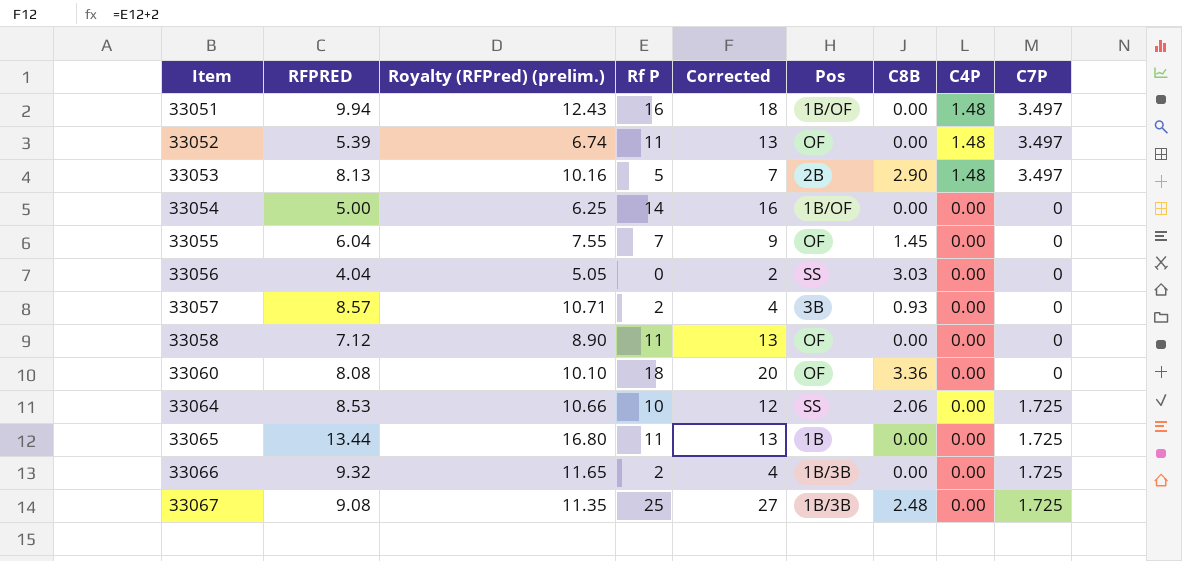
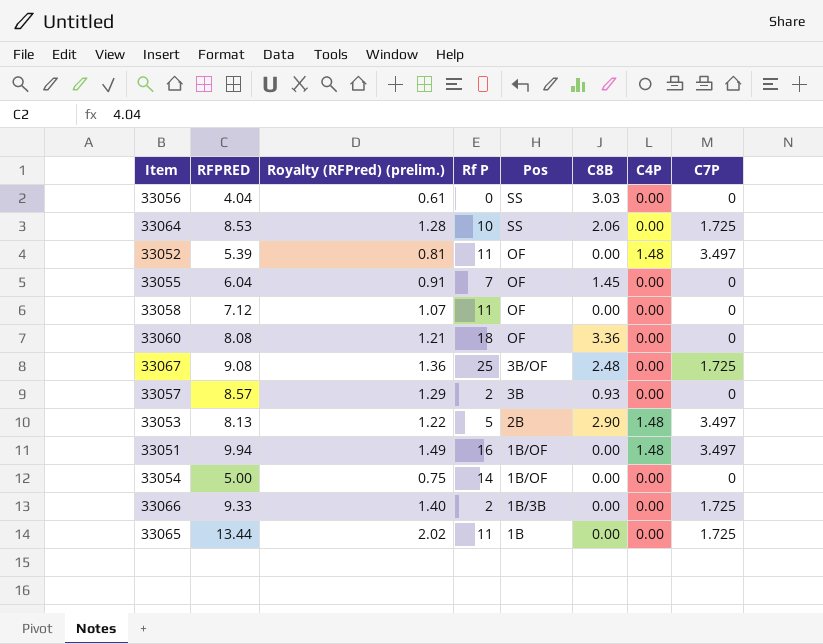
row order: Item ascending -> Pos descending
column Corrected | formula: [Rf P] + 2 -> none
column Royalty (RFPred) (prelim.) | formula: [RFPRED] * 1.25 -> [RFPRED] * 0.15
33067 | Pos: 1B/3B -> 3B/OF
33066 | RFPRED: 9.32 -> 9.33

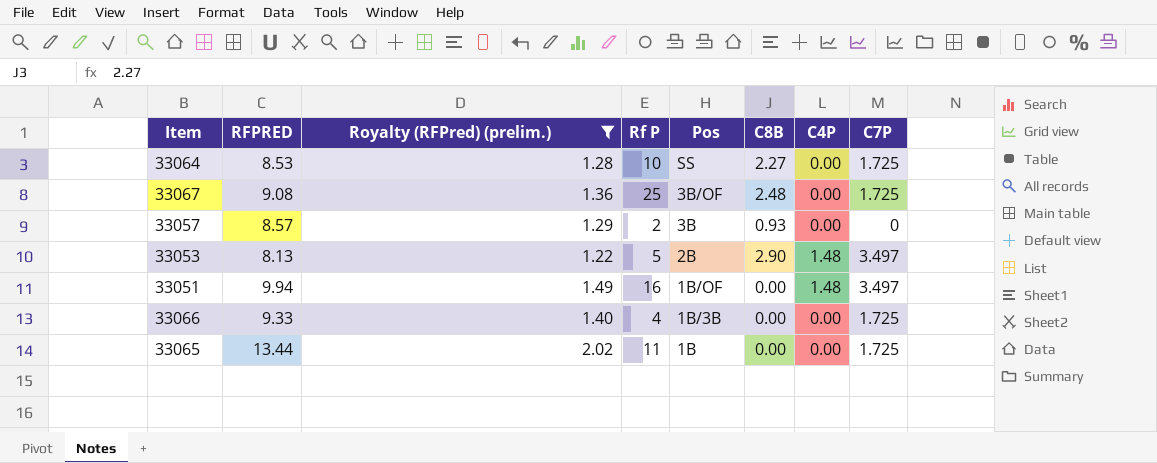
filter: none -> Royalty (RFPred) (prelim.) >= 1.22
33064 | C8B: 2.06 -> 2.27
33066 | Rf P: 2 -> 4

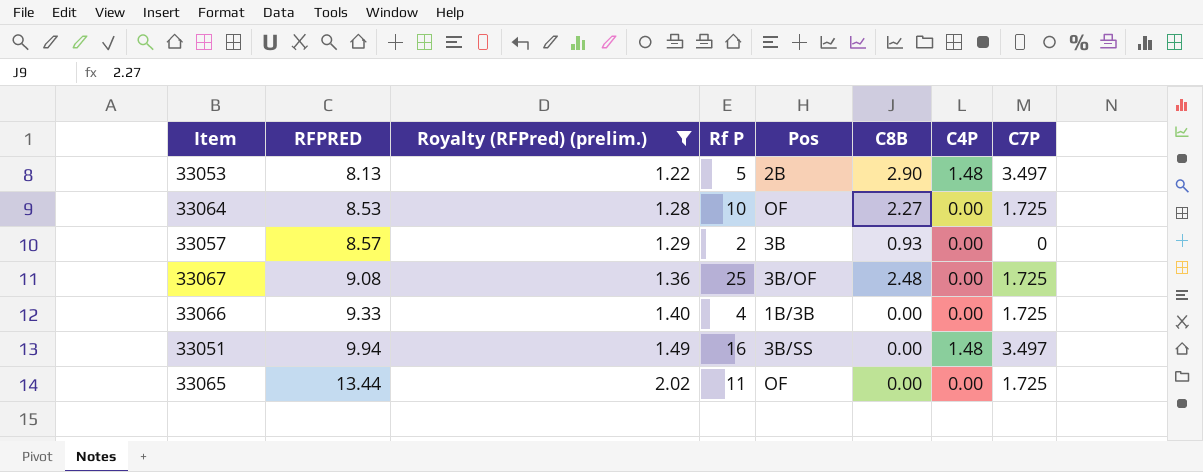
row order: Pos descending -> RFPRED ascending
33064 | Pos: SS -> OF
33051 | Pos: 1B/OF -> 3B/SS
33065 | Pos: 1B -> OF

